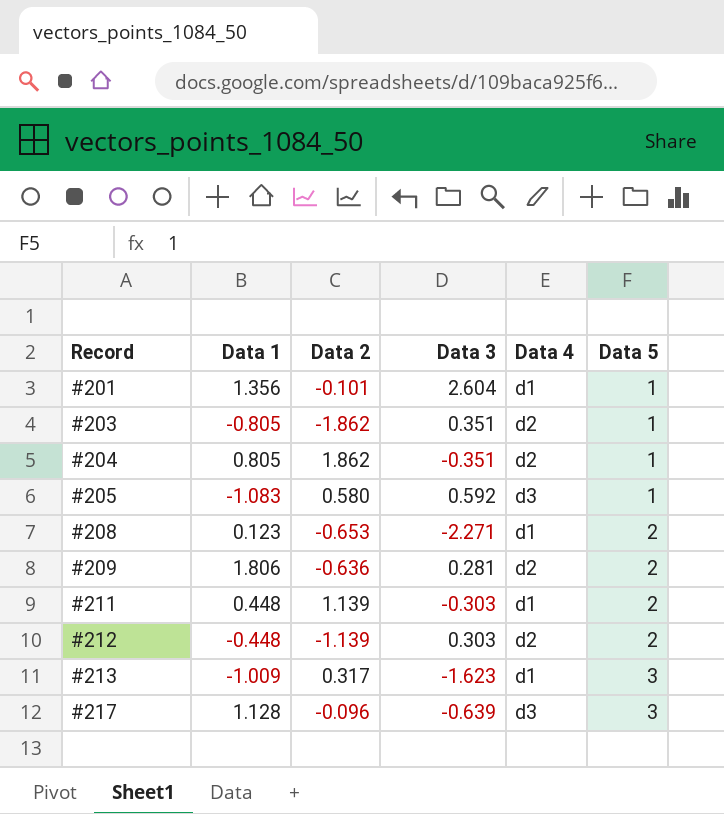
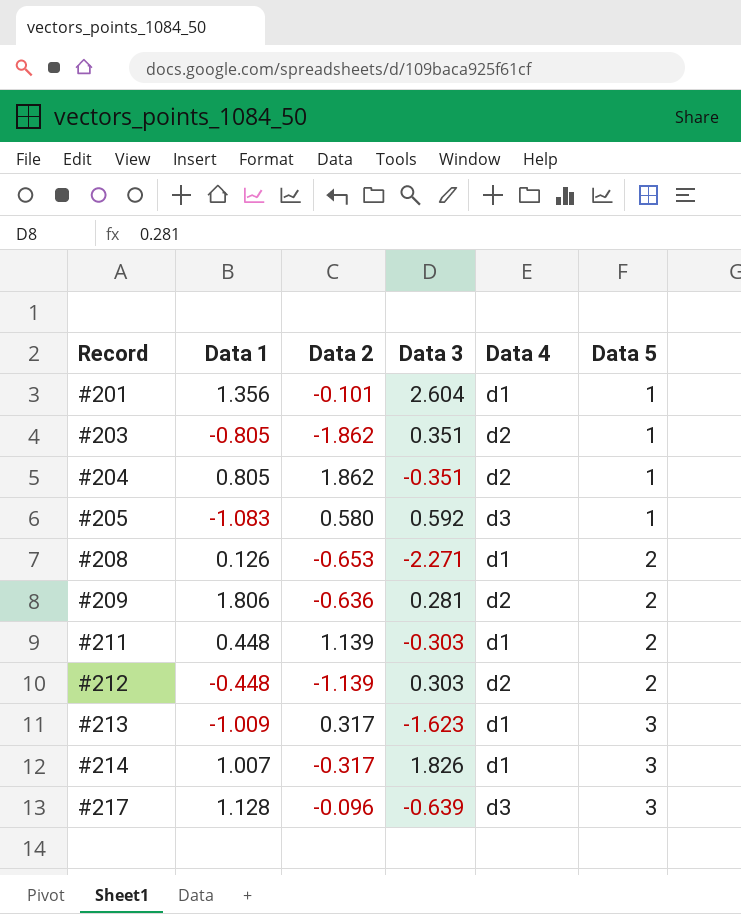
#208 | Data 1: 0.123 -> 0.126
row #214: none -> 1.007 | -0.317 | 1.826 | d1 | 3

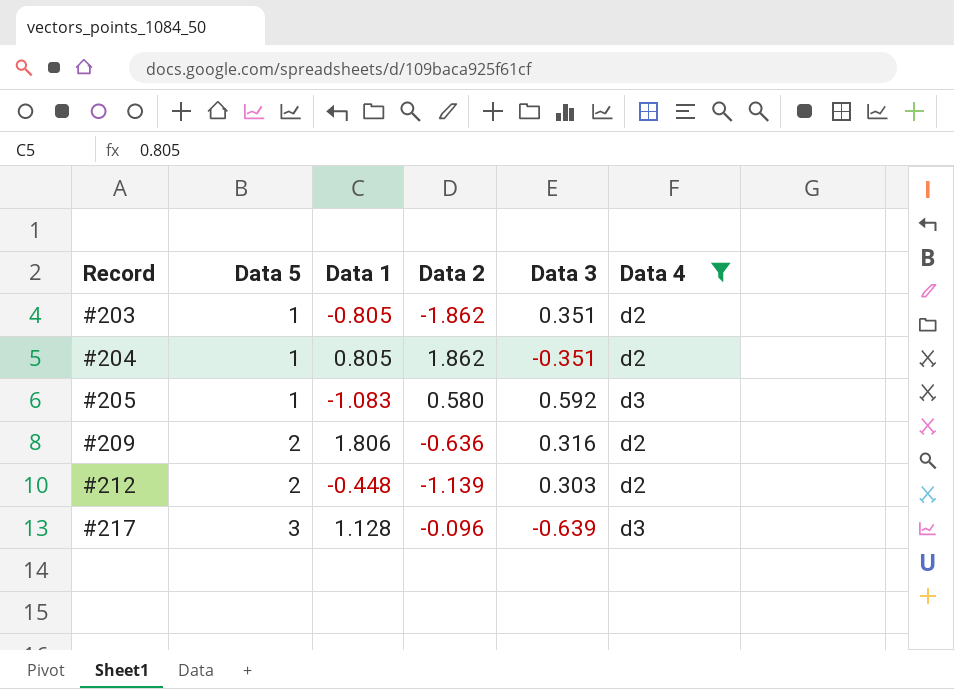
filter: none -> Data 4 != d1
column Data 5 | position: 6 -> 2
#209 | Data 3: 0.281 -> 0.316

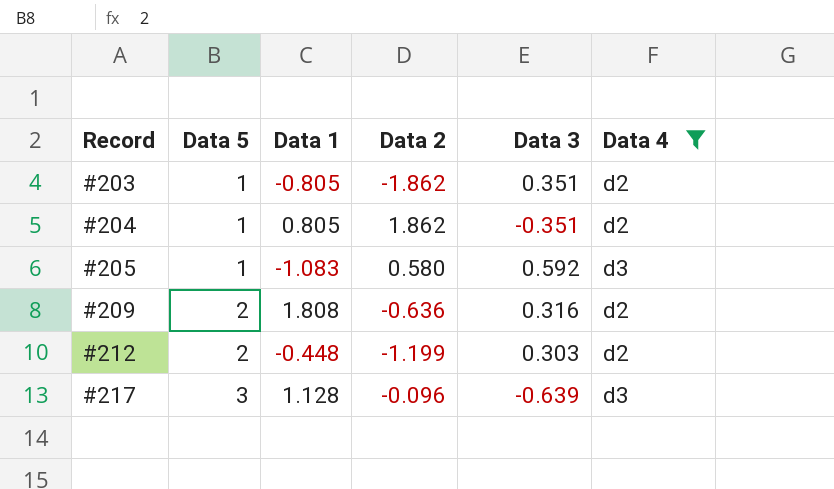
#209 | Data 1: 1.806 -> 1.808
#212 | Data 2: -1.139 -> -1.199

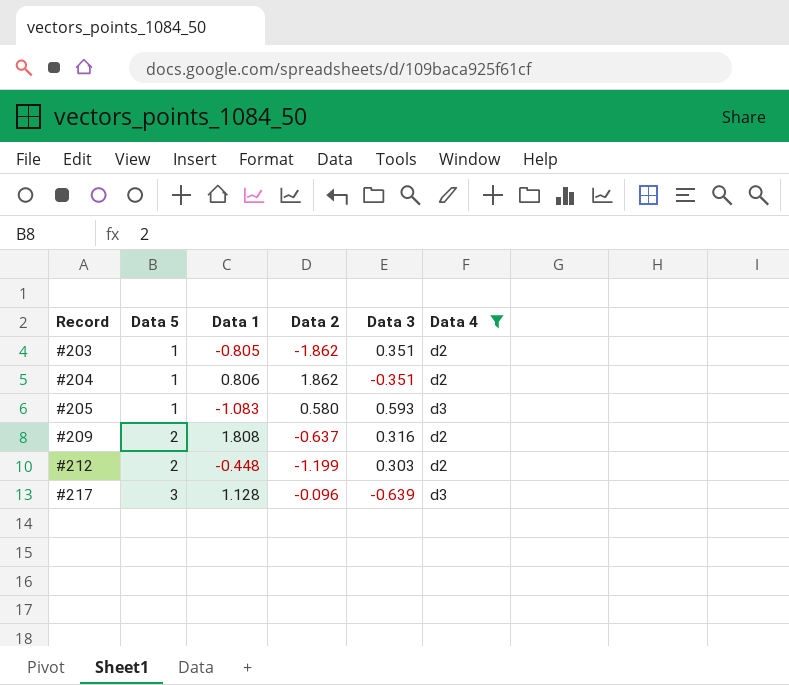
#204 | Data 1: 0.805 -> 0.806
#205 | Data 3: 0.592 -> 0.593
#209 | Data 2: -0.636 -> -0.637

